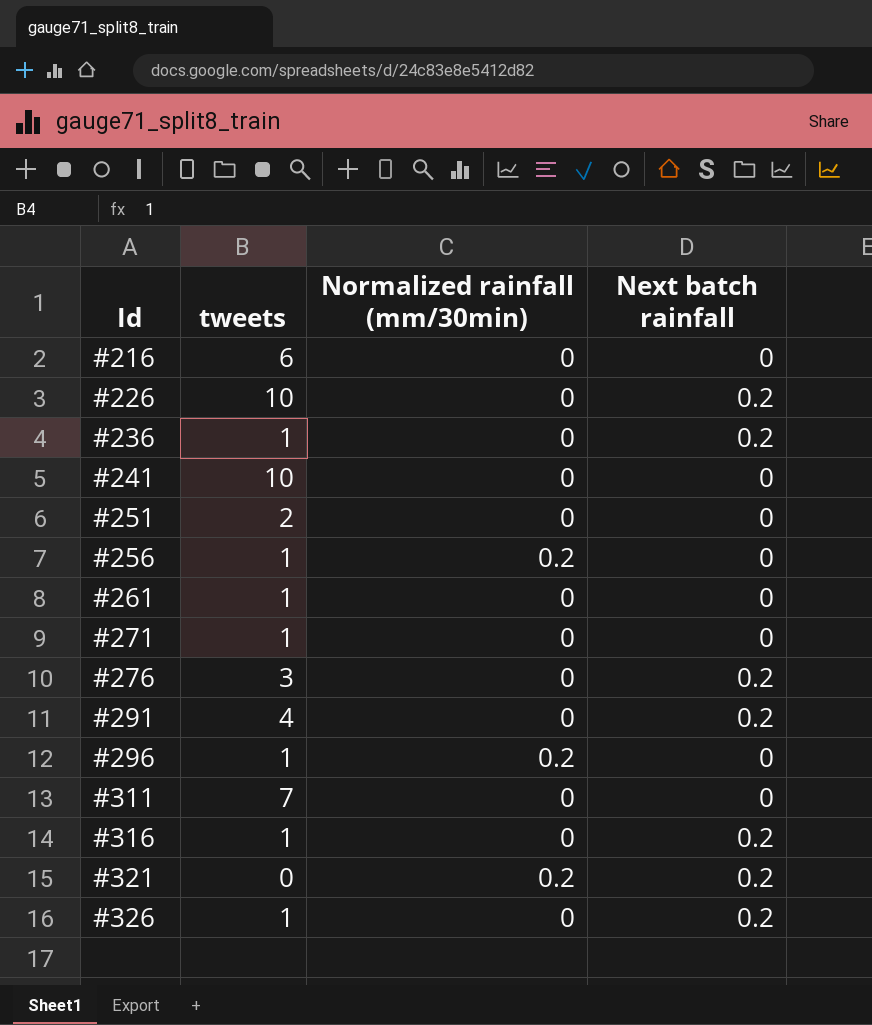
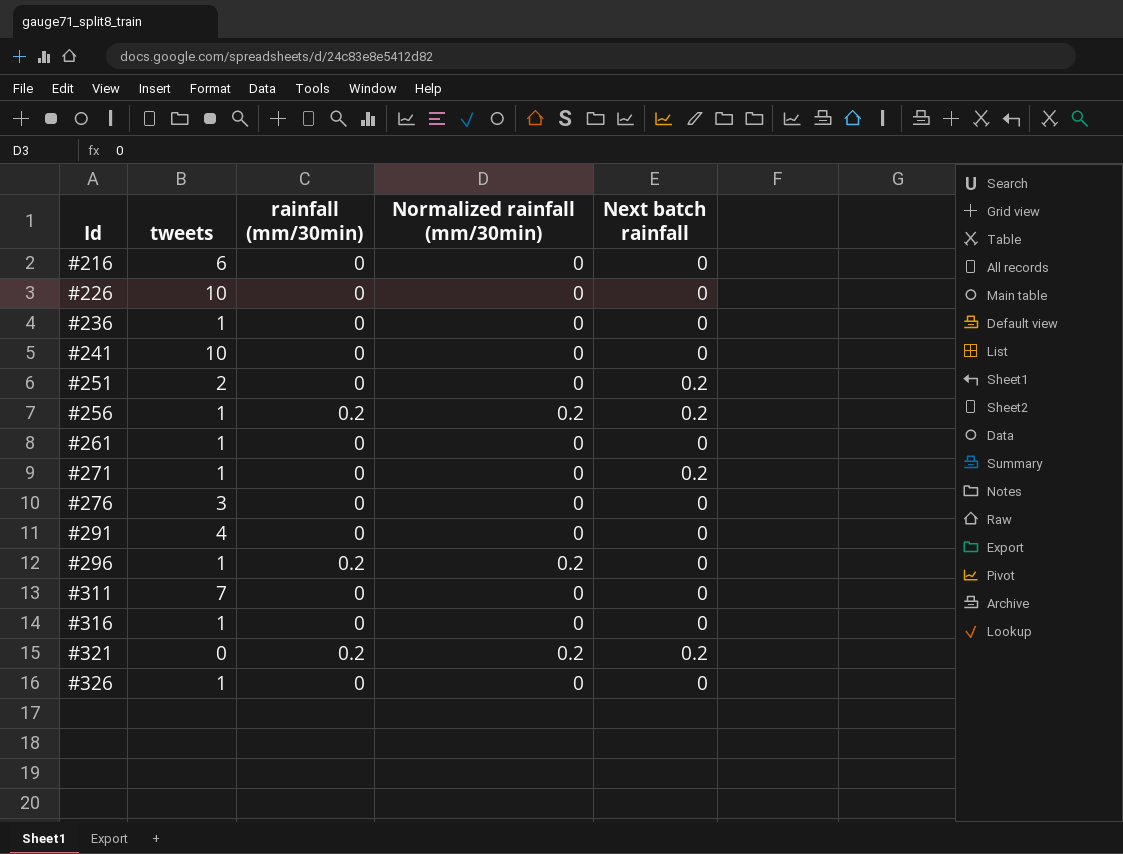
column rainfall (mm/30min) | position: none -> 3
#226 | Next batch rainfall: 0.2 -> 0
#236 | Next batch rainfall: 0.2 -> 0
#251 | Next batch rainfall: 0 -> 0.2
#256 | Next batch rainfall: 0 -> 0.2
#271 | Next batch rainfall: 0 -> 0.2
#276 | Next batch rainfall: 0.2 -> 0
#291 | Next batch rainfall: 0.2 -> 0
#316 | Next batch rainfall: 0.2 -> 0
#326 | Next batch rainfall: 0.2 -> 0

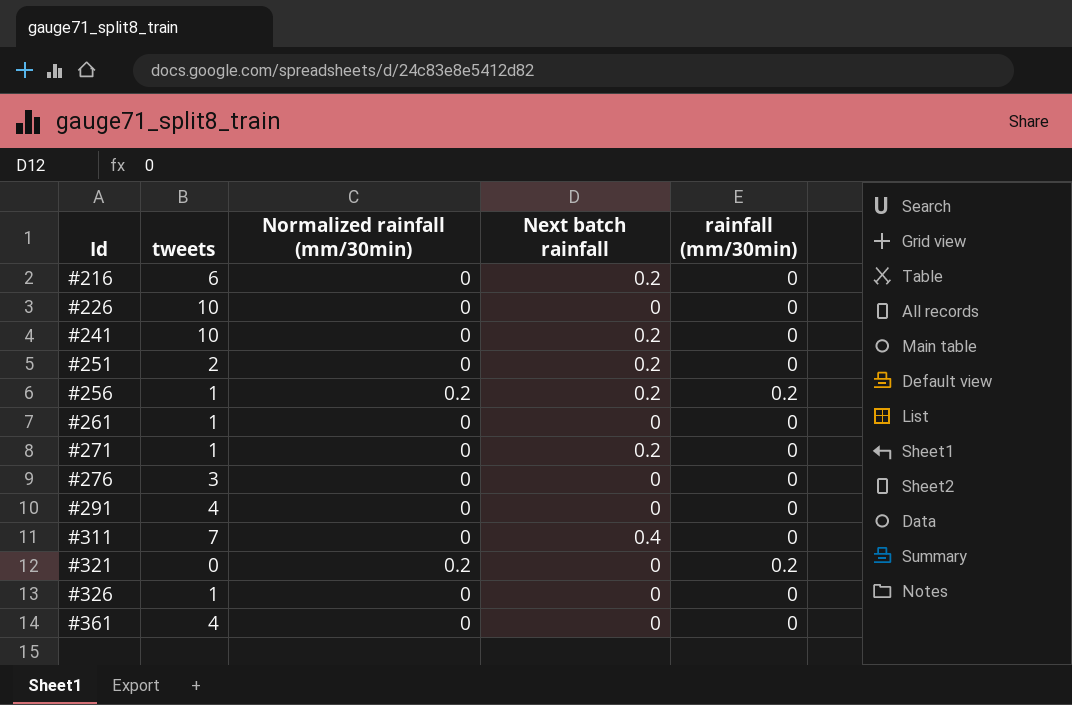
column rainfall (mm/30min) | position: 3 -> 5
row #236: 1 | 0 | 0 | 0 -> none
row #296: 1 | 0.2 | 0.2 | 0 -> none
row #316: 1 | 0 | 0 | 0 -> none
#216 | Next batch rainfall: 0 -> 0.2
#241 | Next batch rainfall: 0 -> 0.2
#311 | Next batch rainfall: 0 -> 0.4
#321 | Next batch rainfall: 0.2 -> 0
row #361: none -> 4 | 0 | 0 | 0

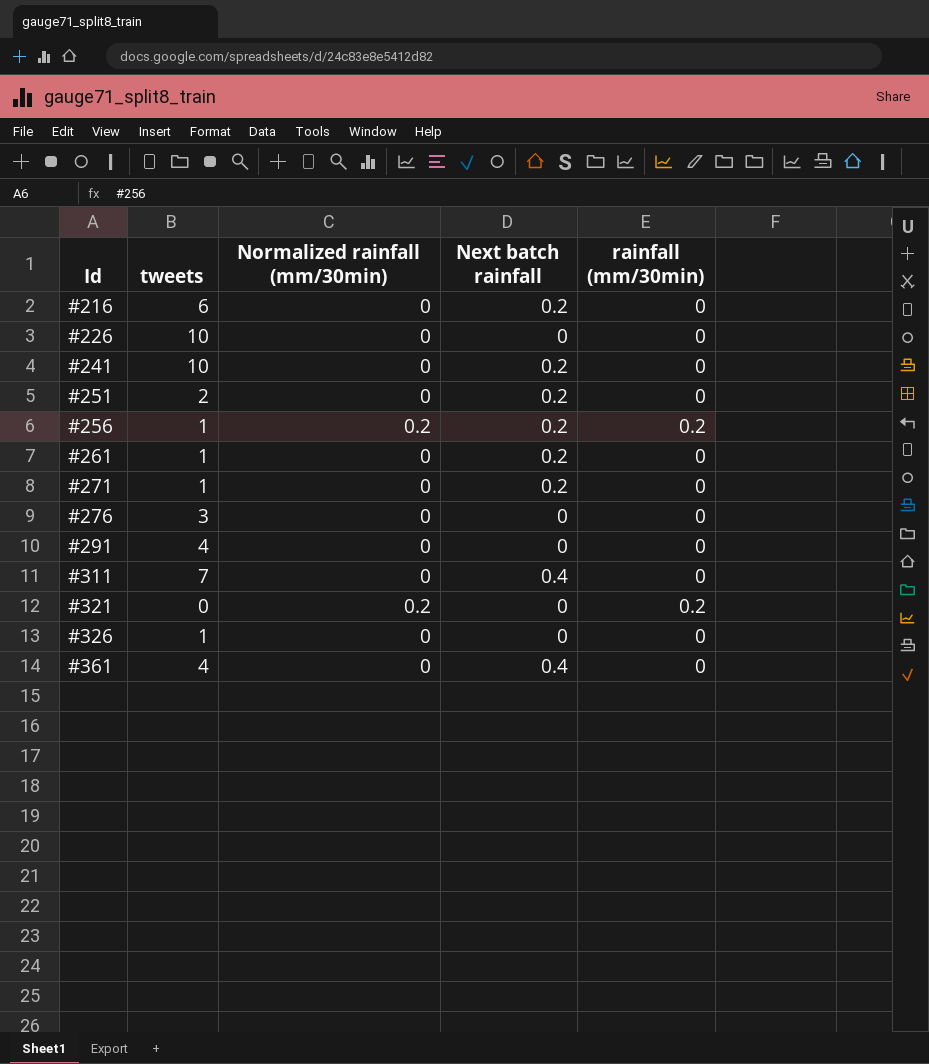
#261 | Next batch rainfall: 0 -> 0.2
#361 | Next batch rainfall: 0 -> 0.4

